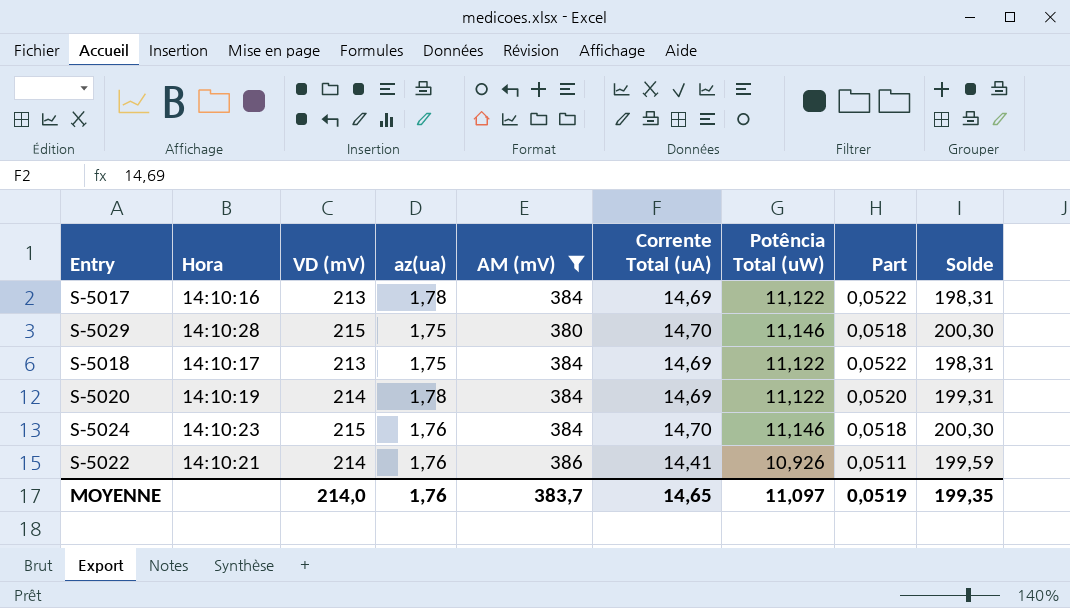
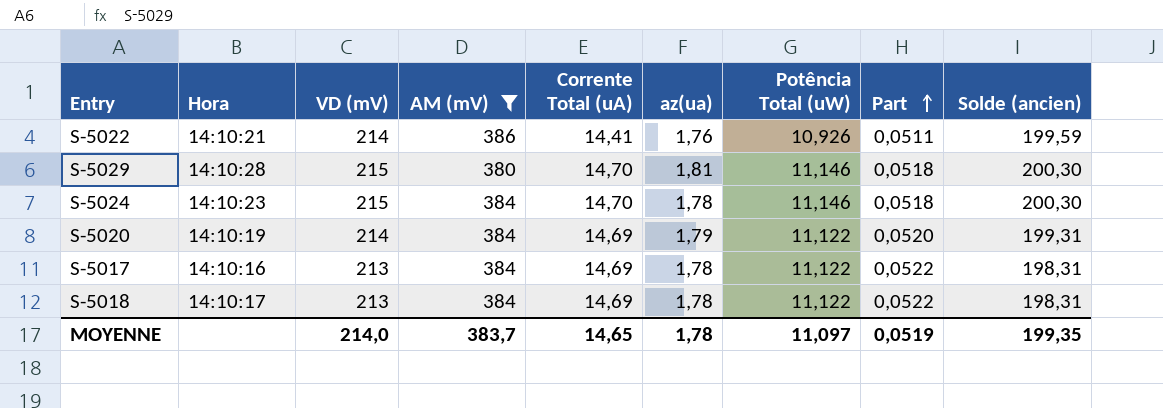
row order: none -> Part ascending
column az(ua) | position: 4 -> 6
column name: Solde -> Solde (ancien)
S-5029 | az(ua): 1,75 -> 1,81
S-5024 | az(ua): 1,76 -> 1,78
S-5020 | az(ua): 1,78 -> 1,79
S-5018 | az(ua): 1,75 -> 1,78
MOYENNE | az(ua): 1,76 -> 1,78

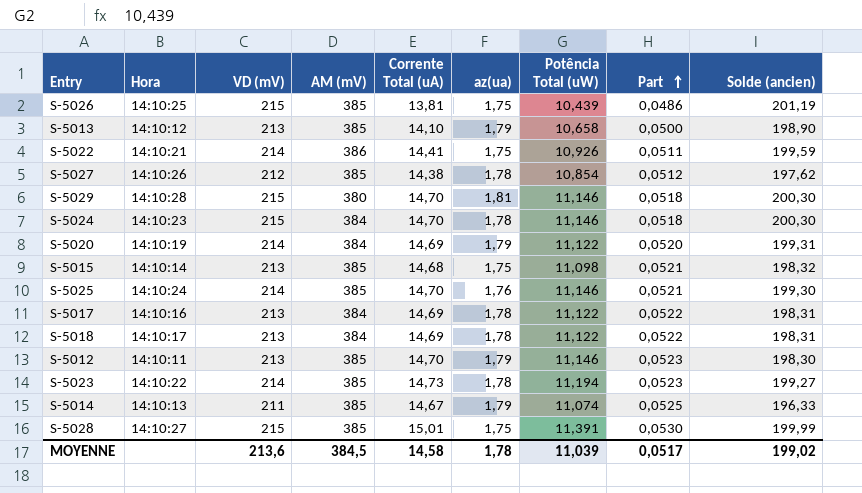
filter: AM (mV) != 385 -> none
S-5022 | az(ua): 1,76 -> 1,75
MOYENNE | VD (mV): 214,0 -> 213,6
MOYENNE | AM (mV): 383,7 -> 384,5
MOYENNE | Corrente Total (uA): 14,65 -> 14,58
MOYENNE | Potência Total (uW): 11,097 -> 11,039
MOYENNE | Part: 0,0519 -> 0,0517
MOYENNE | Solde (ancien): 199,35 -> 199,02

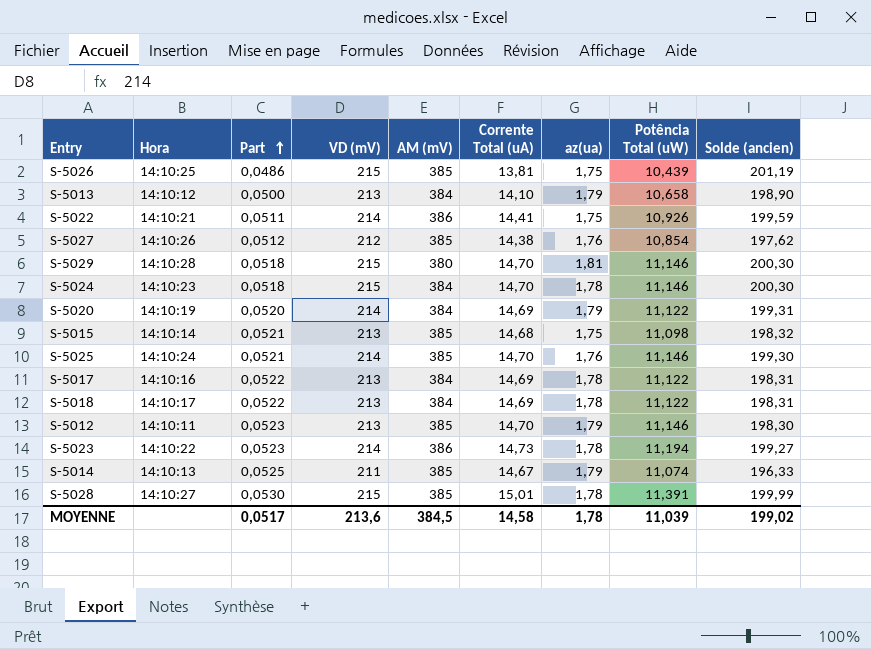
column Part | position: 8 -> 3
S-5013 | AM (mV): 385 -> 384
S-5027 | az(ua): 1,78 -> 1,76
S-5023 | AM (mV): 385 -> 386
S-5028 | az(ua): 1,75 -> 1,78

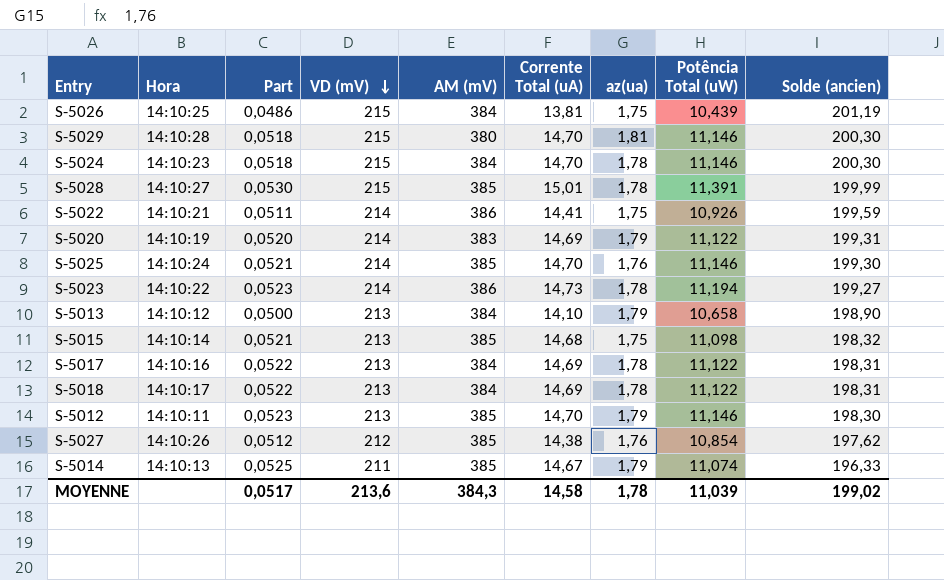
row order: Part ascending -> VD (mV) descending
S-5026 | AM (mV): 385 -> 384
S-5020 | AM (mV): 384 -> 383
MOYENNE | AM (mV): 384,5 -> 384,3

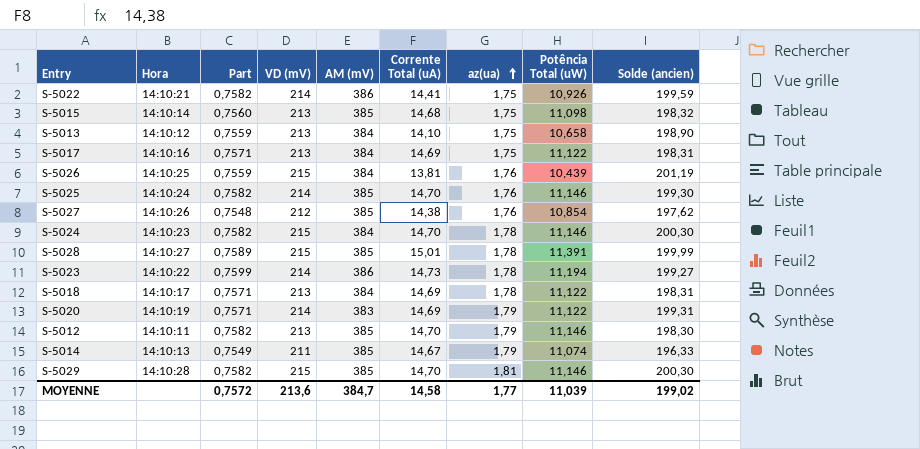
row order: VD (mV) descending -> az(ua) ascending
column Part | formula: [Potência Total (uW)] / [VD (mV)] -> [Potência Total (uW)] / [Corrente Total (uA)]
S-5013 | az(ua): 1,79 -> 1,75
S-5017 | az(ua): 1,78 -> 1,75
S-5026 | az(ua): 1,75 -> 1,76
S-5029 | AM (mV): 380 -> 385
MOYENNE | Part: 0,0517 -> 0,7572
MOYENNE | AM (mV): 384,3 -> 384,7
MOYENNE | az(ua): 1,78 -> 1,77

